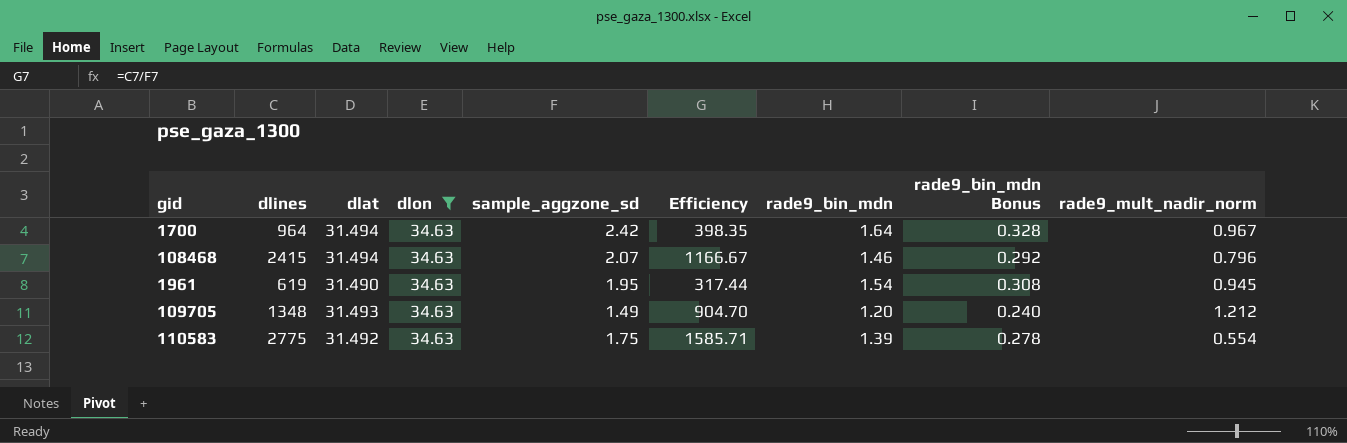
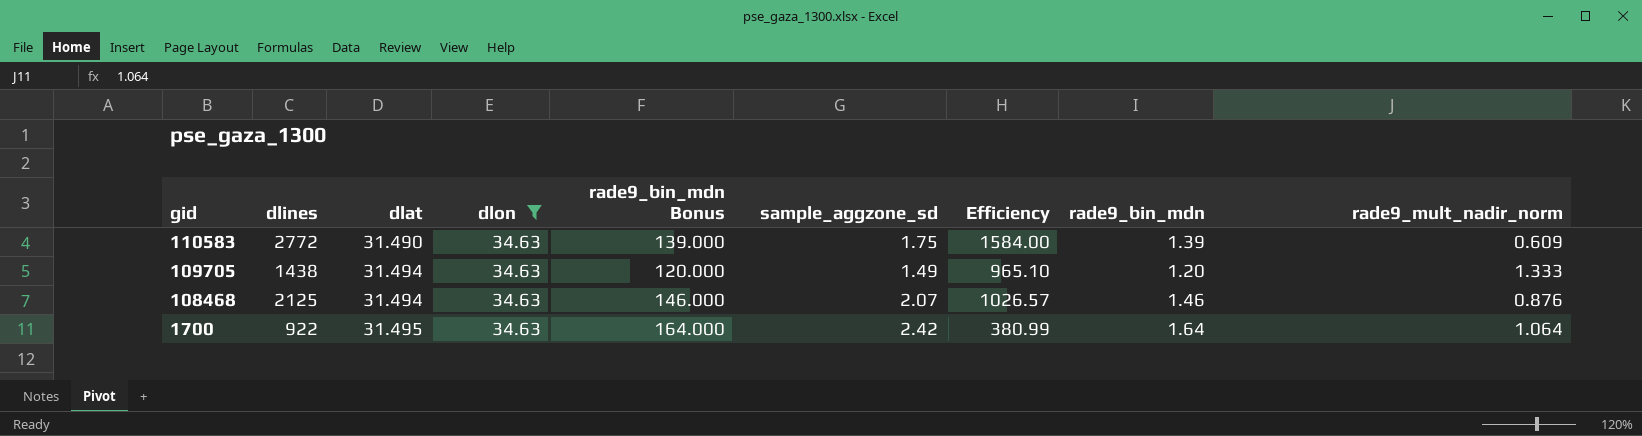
row order: none -> gid descending
column rade9_bin_mdn Bonus | formula: [rade9_bin_mdn] * 0.2 -> [rade9_bin_mdn] * 100
column rade9_bin_mdn Bonus | position: 8 -> 5
row 1961: 619 | 31.490 | 34.63 | 1.95 | 317.44 | 1.54 | 0.308 | 0.945 -> none
110583 | dlines: 2775 -> 2772
110583 | dlat: 31.492 -> 31.490
110583 | Efficiency: 1585.71 -> 1584.00
110583 | rade9_mult_nadir_norm: 0.554 -> 0.609
109705 | dlines: 1348 -> 1438
109705 | dlat: 31.493 -> 31.494
109705 | Efficiency: 904.70 -> 965.10
109705 | rade9_mult_nadir_norm: 1.212 -> 1.333
108468 | dlines: 2415 -> 2125
108468 | Efficiency: 1166.67 -> 1026.57
108468 | rade9_mult_nadir_norm: 0.796 -> 0.876
1700 | dlines: 964 -> 922
1700 | dlat: 31.494 -> 31.495
1700 | Efficiency: 398.35 -> 380.99
1700 | rade9_mult_nadir_norm: 0.967 -> 1.064

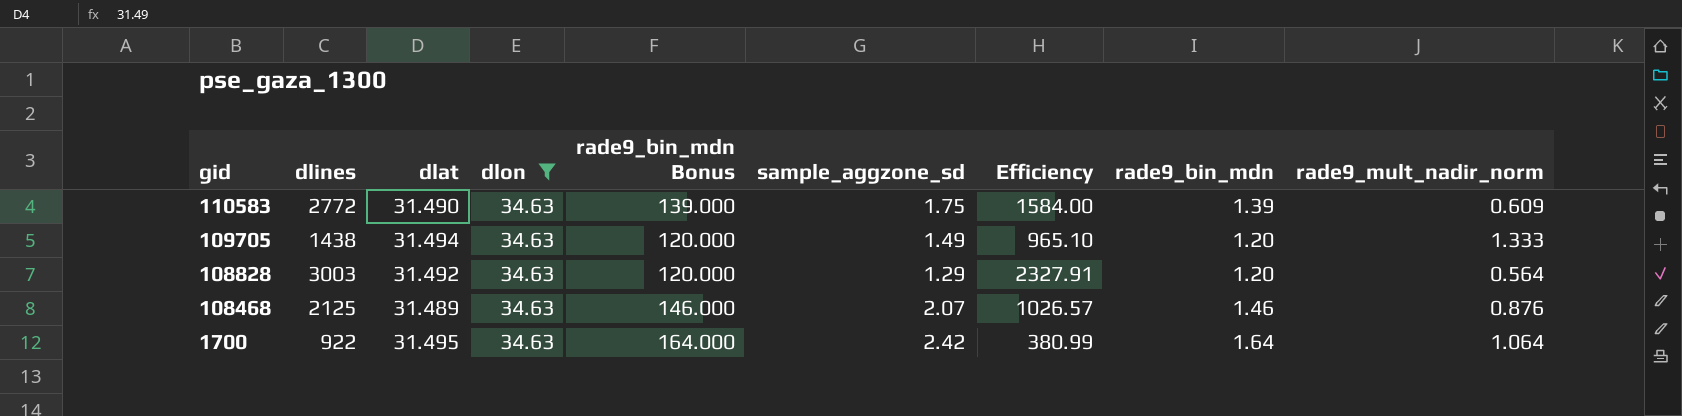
row 108828: none -> 3003 | 31.492 | 34.63 | 120.000 | 1.29 | 2327.91 | 1.20 | 0.564
108468 | dlat: 31.494 -> 31.489

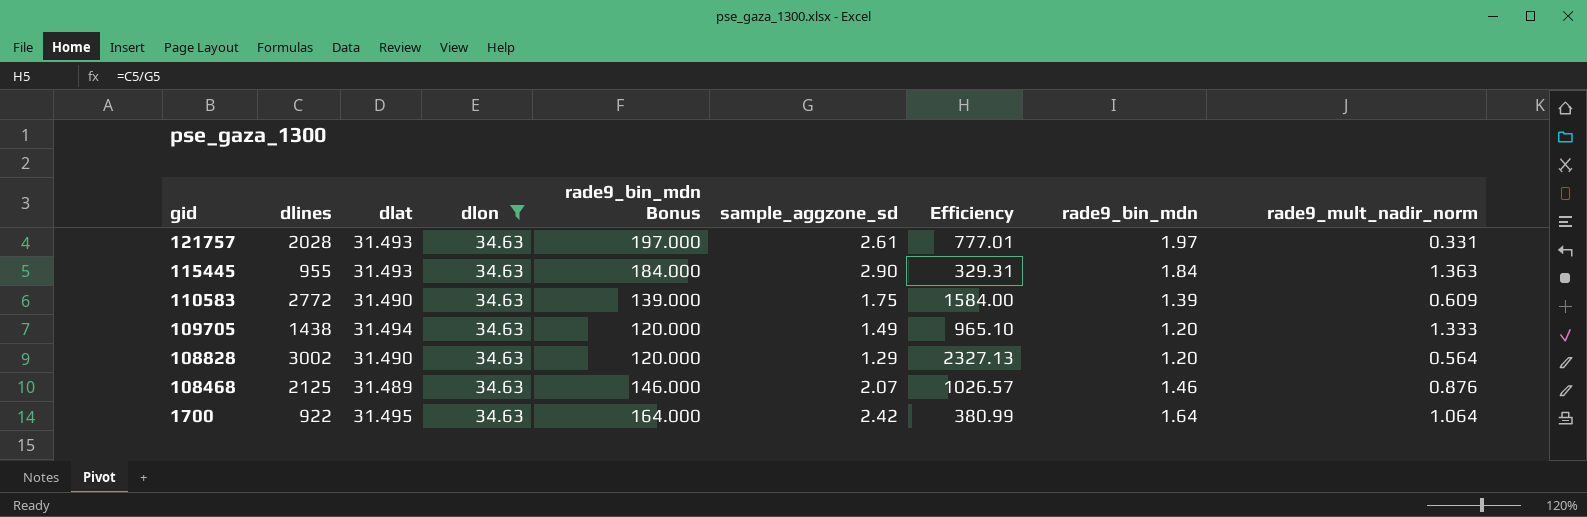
row 121757: none -> 2028 | 31.493 | 34.63 | 197.000 | 2.61 | 777.01 | 1.97 | 0.331
row 115445: none -> 955 | 31.493 | 34.63 | 184.000 | 2.90 | 329.31 | 1.84 | 1.363
108828 | dlines: 3003 -> 3002
108828 | dlat: 31.492 -> 31.490
108828 | Efficiency: 2327.91 -> 2327.13

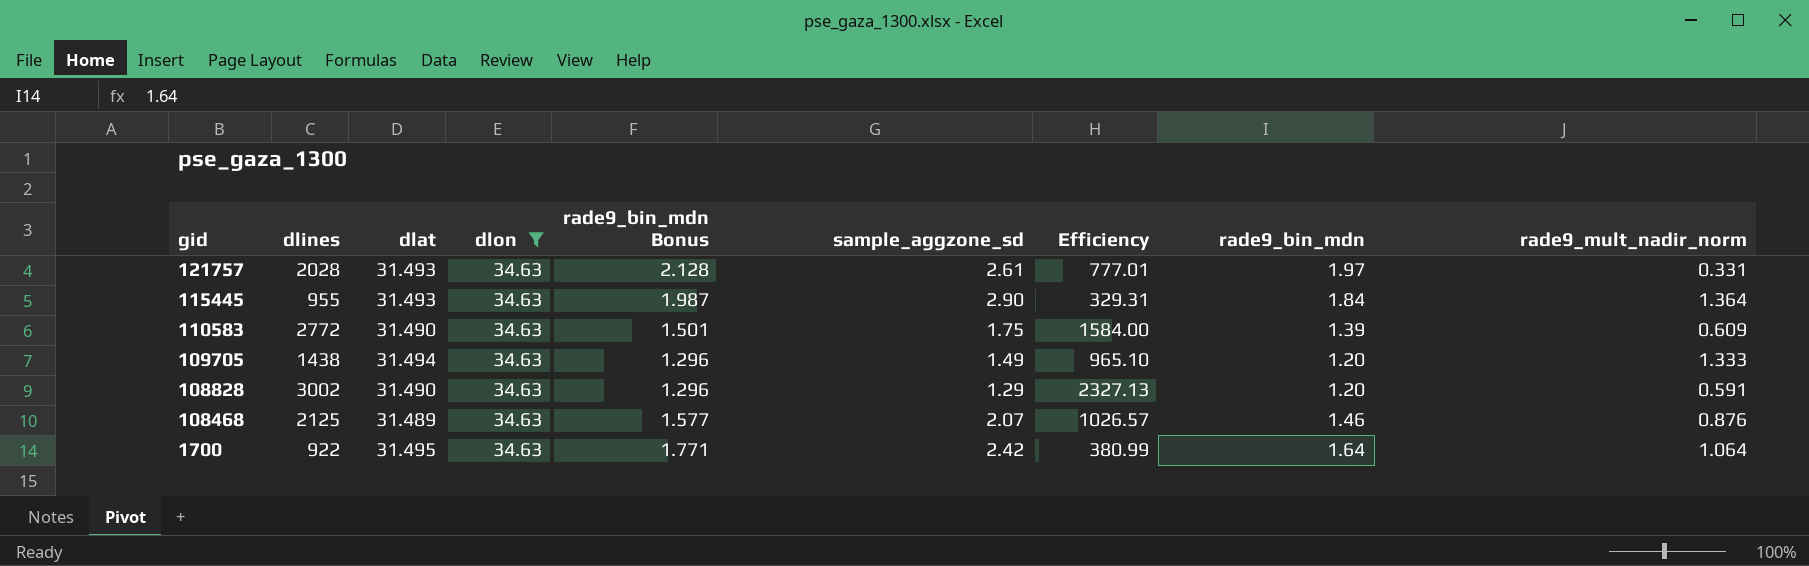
column rade9_bin_mdn Bonus | formula: [rade9_bin_mdn] * 100 -> [rade9_bin_mdn] * 1.08
115445 | rade9_mult_nadir_norm: 1.363 -> 1.364
108828 | rade9_mult_nadir_norm: 0.564 -> 0.591

